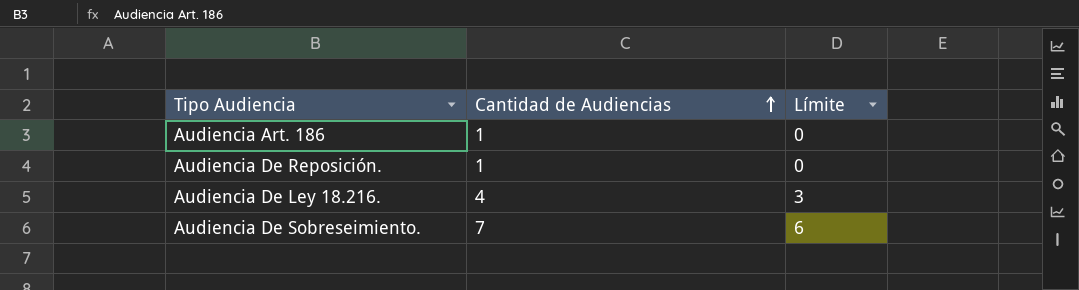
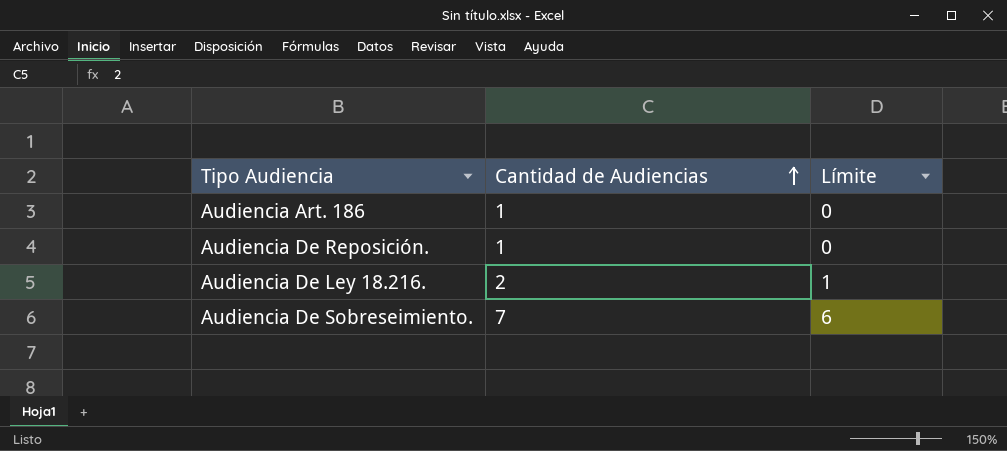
Audiencia De Ley 18.216. | Cantidad de Audiencias: 4 -> 2
Audiencia De Ley 18.216. | Límite: 3 -> 1

